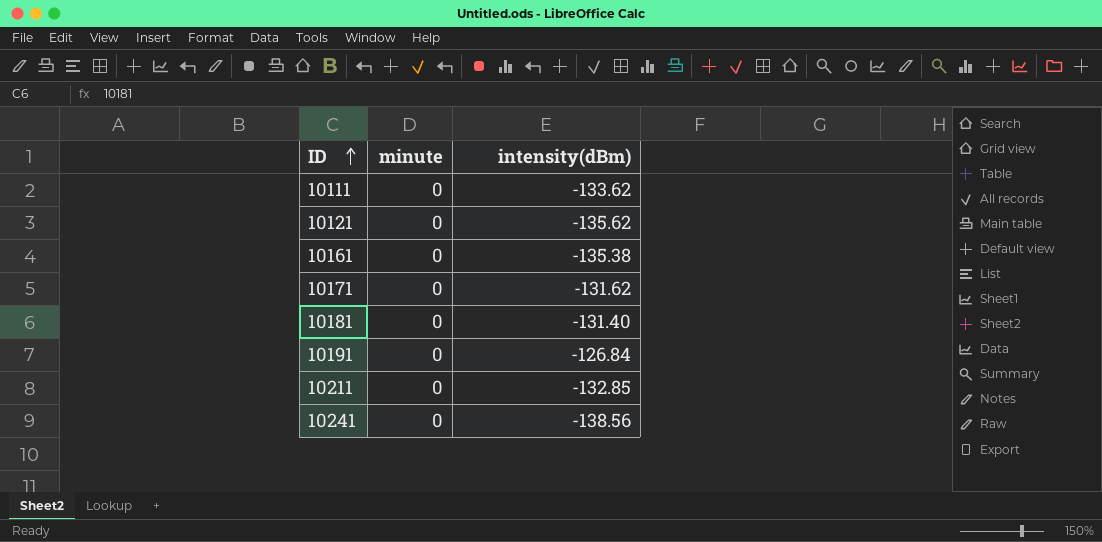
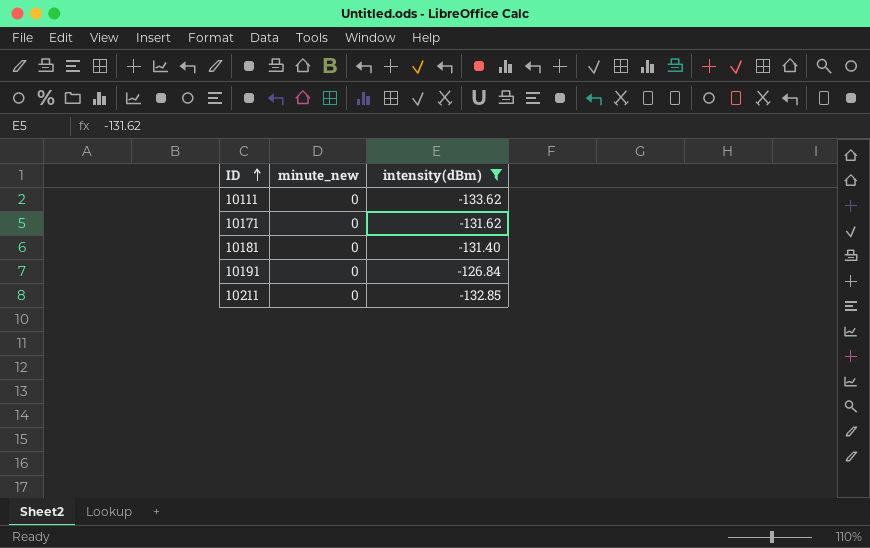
filter: none -> intensity(dBm) >= -133.62
column name: minute -> minute_new

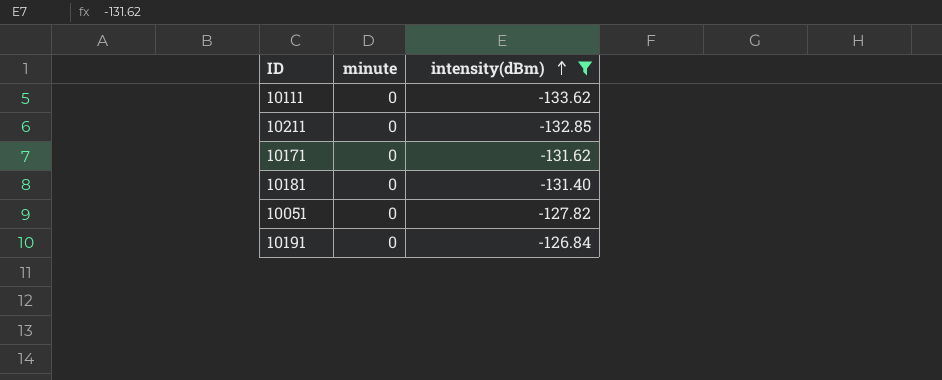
row order: ID ascending -> intensity(dBm) ascending
column name: minute_new -> minute
row 10051: none -> 0 | -127.82

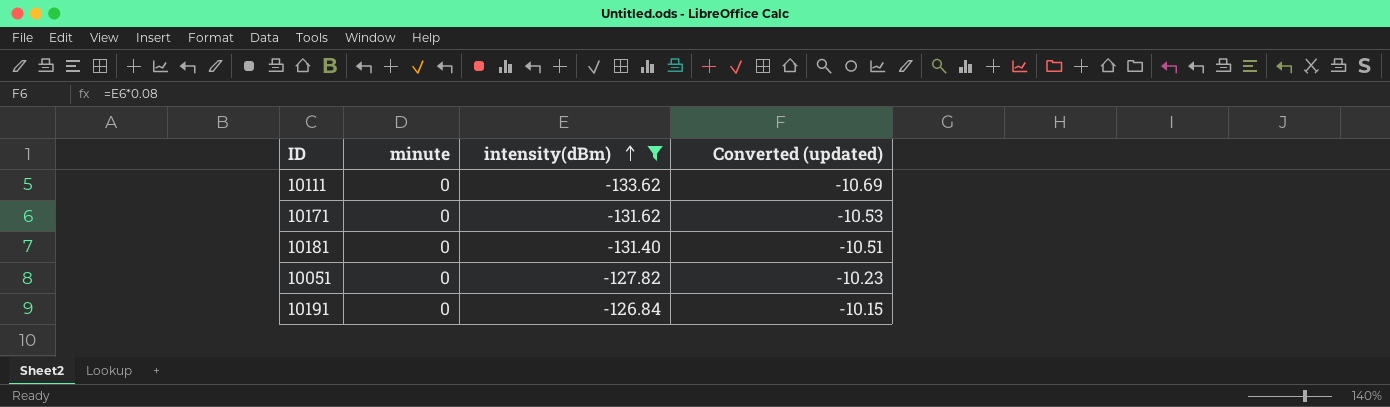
column Converted (updated) | formula: none -> [intensity(dBm)] * 0.08
row 10211: 0 | -132.85 -> none

